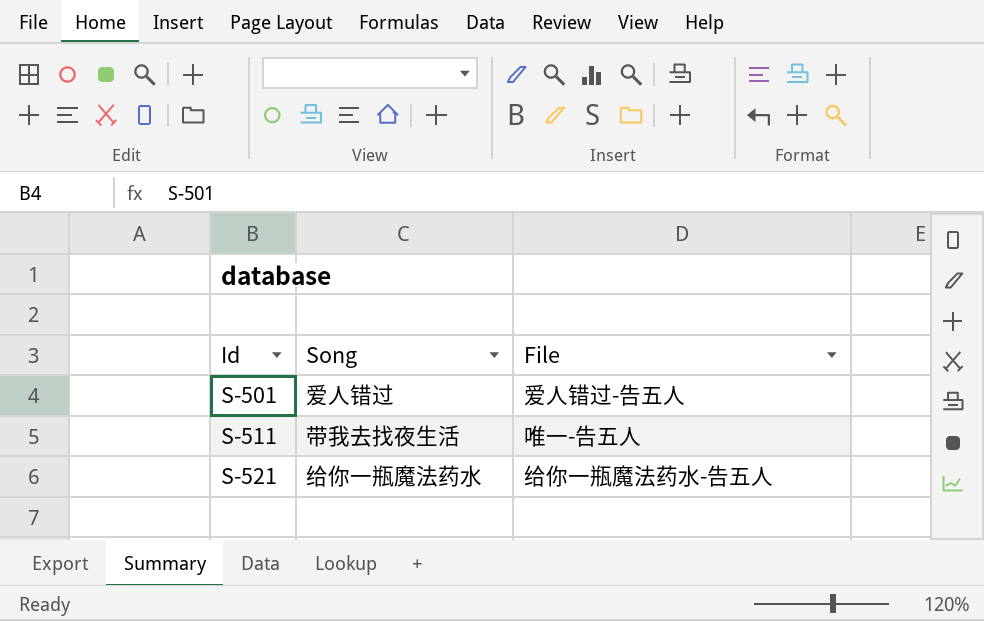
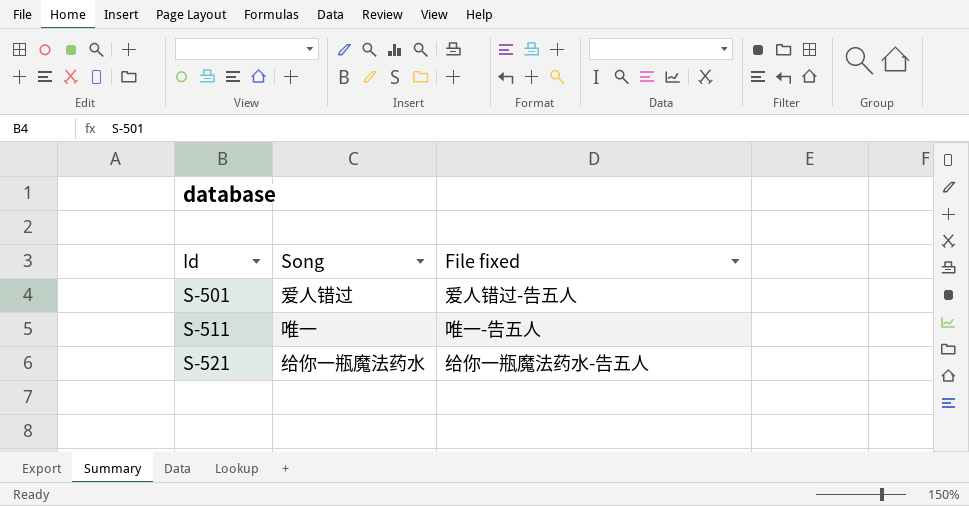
column name: File -> File fixed
S-511 | Song: 带我去找夜生活 -> 唯一

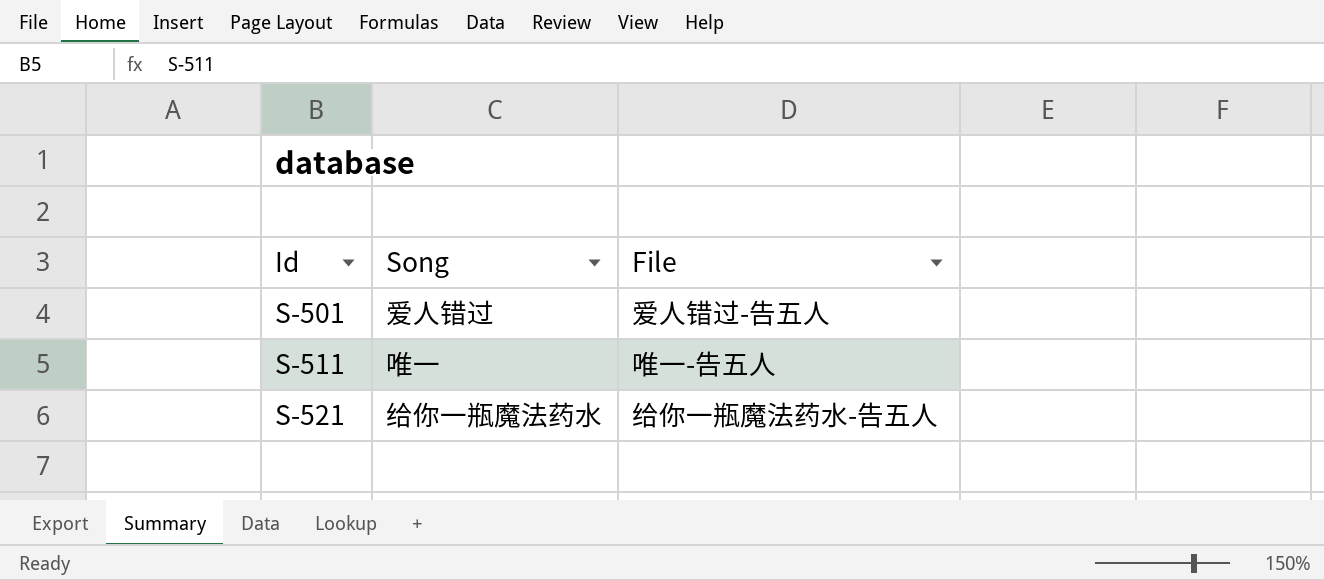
column name: File fixed -> File

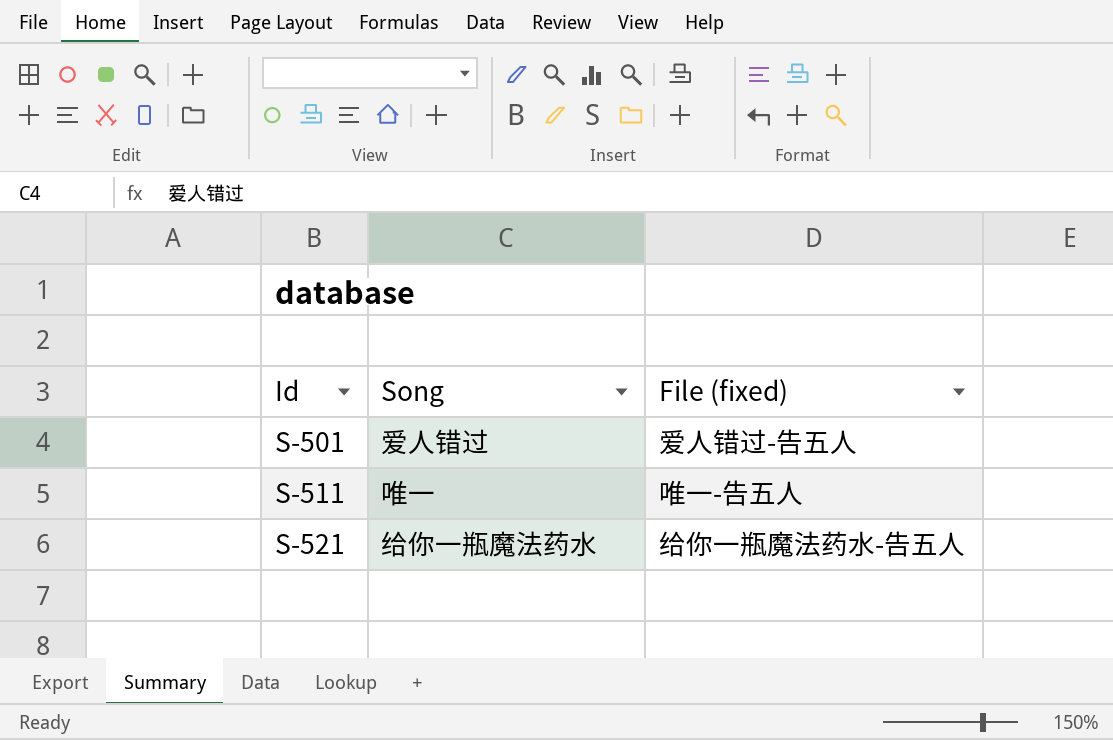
column name: File -> File (fixed)

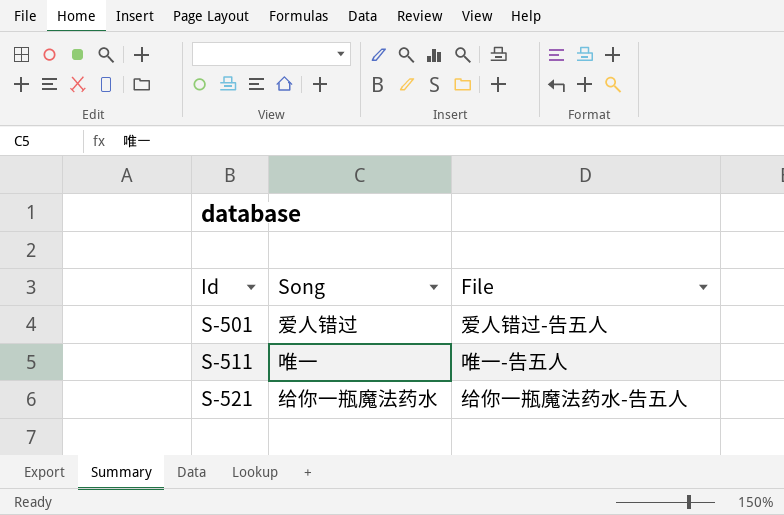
column name: File (fixed) -> File

